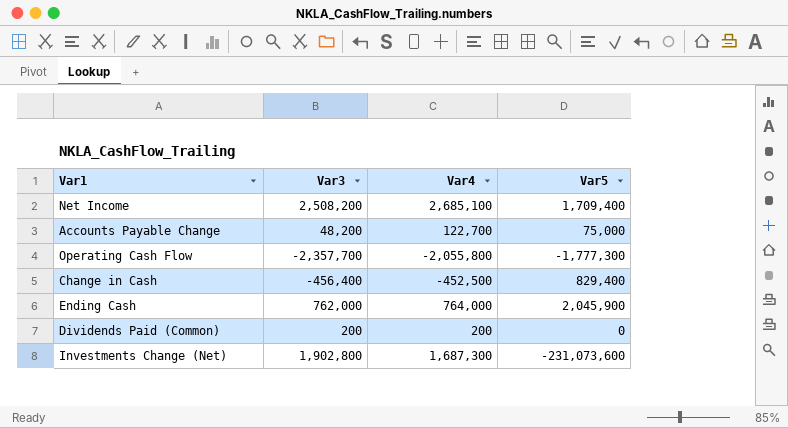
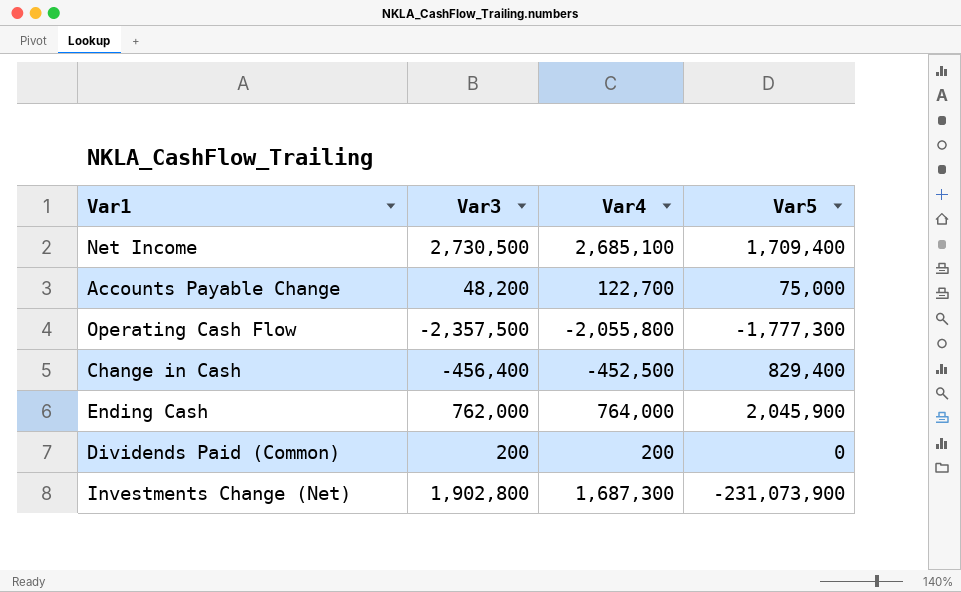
Net Income | Var3: 2,508,200 -> 2,730,500
Operating Cash Flow | Var3: -2,357,700 -> -2,357,500
Investments Change (Net) | Var5: -231,073,600 -> -231,073,900

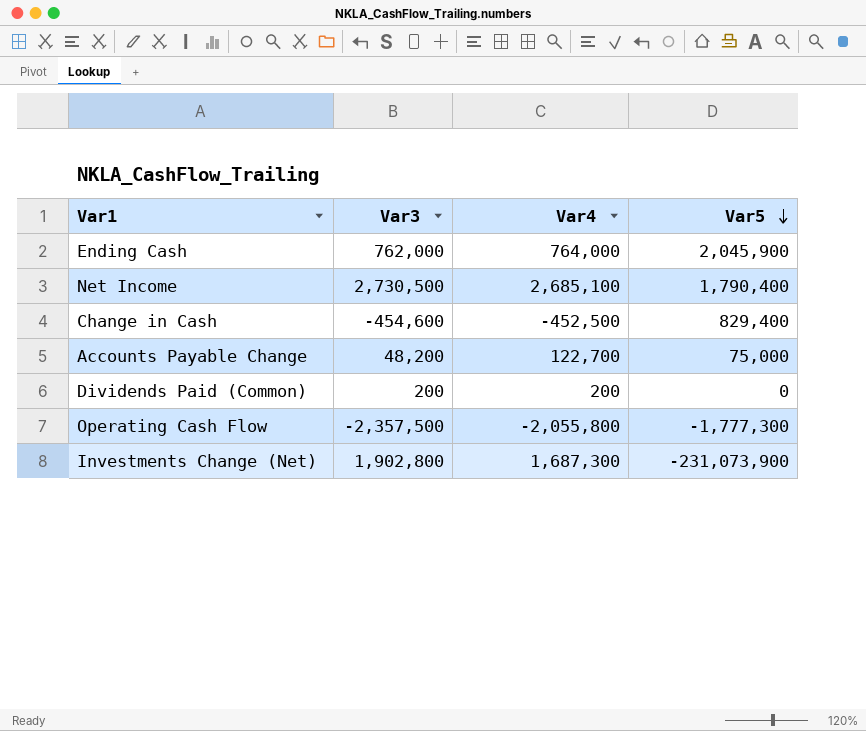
row order: none -> Var5 descending
Net Income | Var5: 1,709,400 -> 1,790,400
Change in Cash | Var3: -456,400 -> -454,600

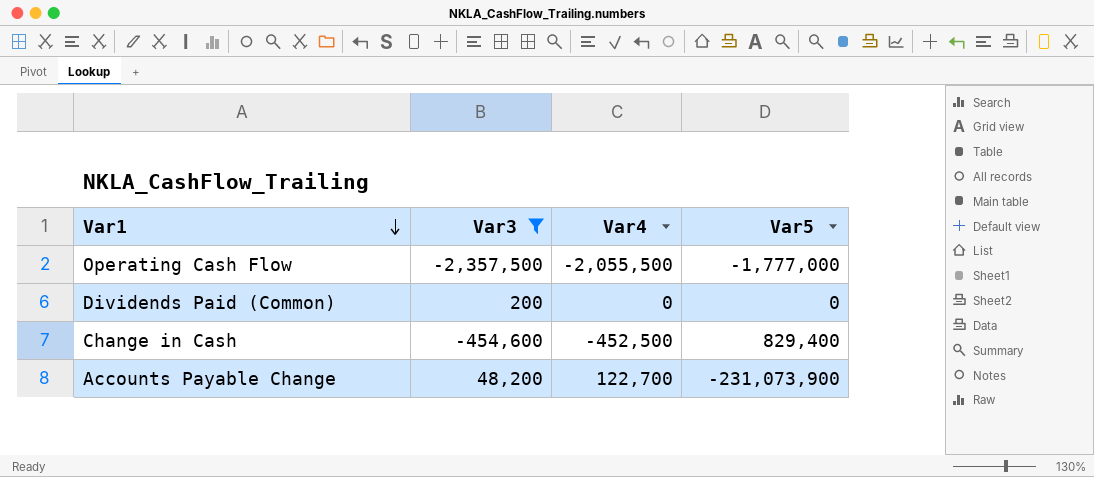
filter: none -> Var3 <= 48,200
row order: Var5 descending -> Var1 descending
Operating Cash Flow | Var4: -2,055,800 -> -2,055,500
Operating Cash Flow | Var5: -1,777,300 -> -1,777,000
Dividends Paid (Common) | Var4: 200 -> 0
Accounts Payable Change | Var5: 75,000 -> -231,073,900

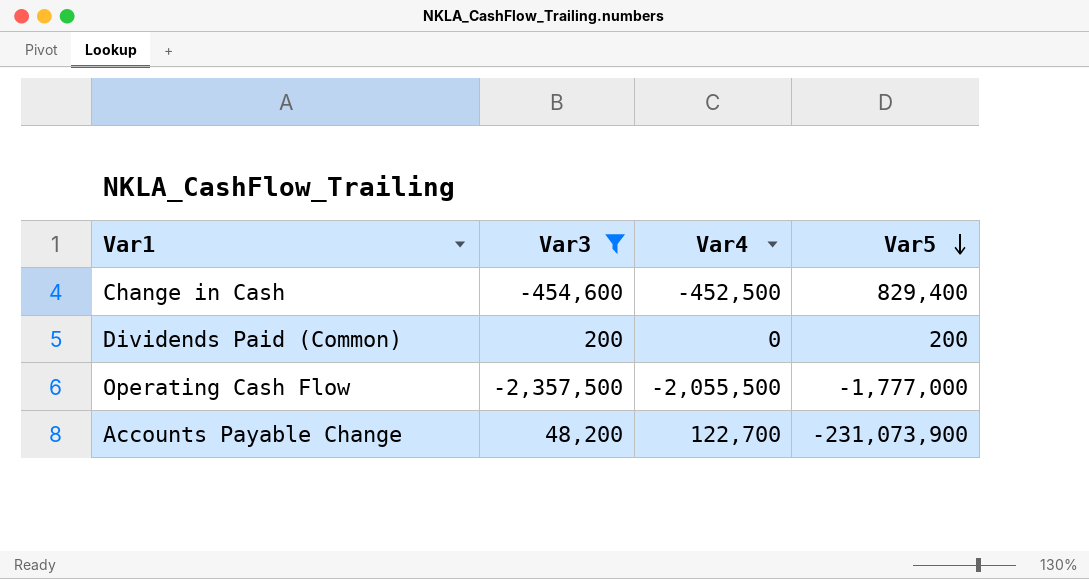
row order: Var1 descending -> Var5 descending
Dividends Paid (Common) | Var5: 0 -> 200

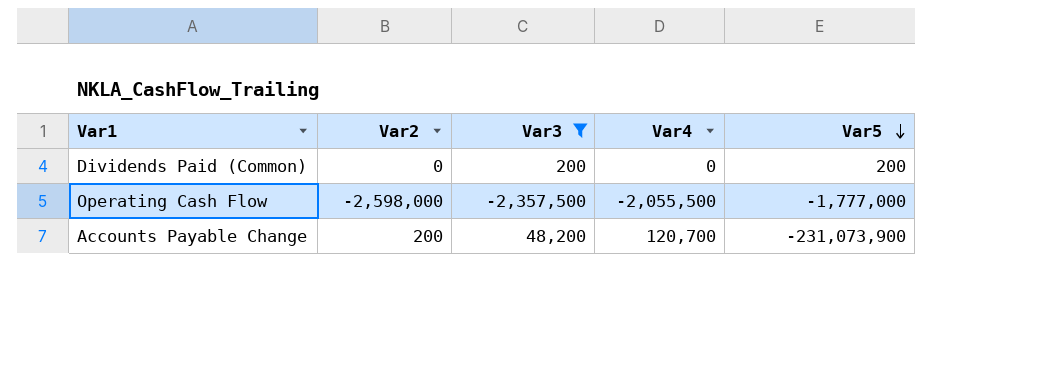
column Var2 | position: none -> 2
row Change in Cash: -454,600 | -452,500 | 829,400 -> none
Accounts Payable Change | Var4: 122,700 -> 120,700

